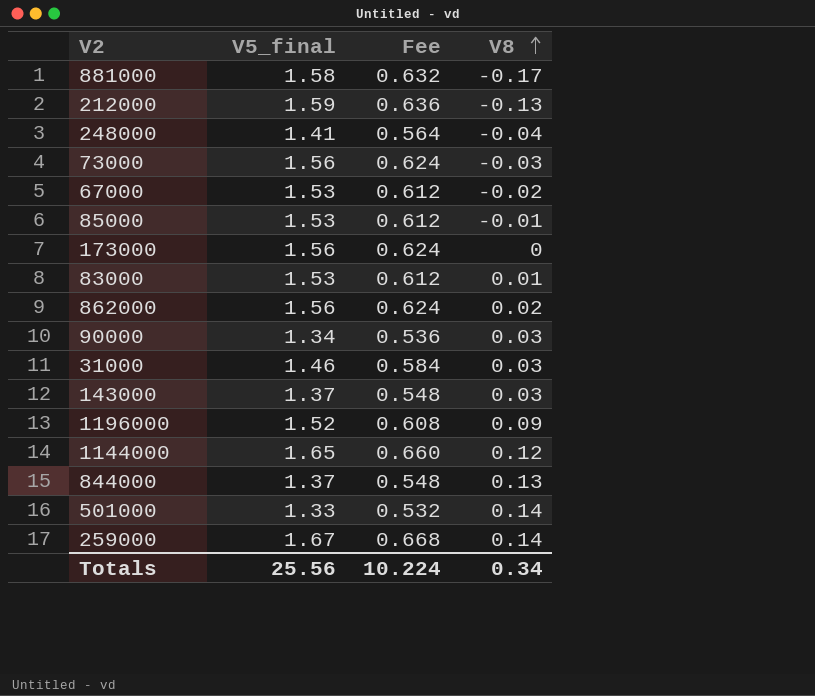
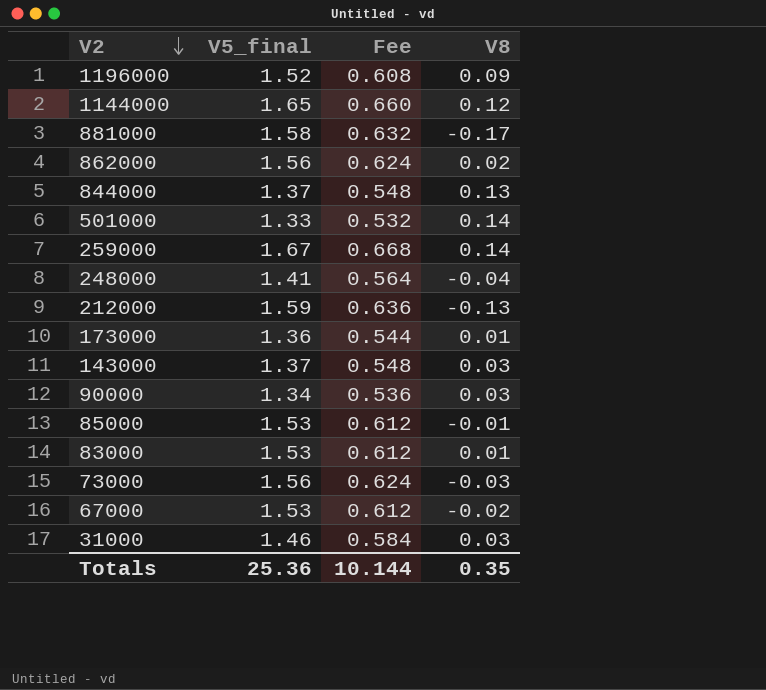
row order: V8 ascending -> V2 descending
173000 | V5_final: 1.56 -> 1.36
173000 | Fee: 0.624 -> 0.544
173000 | V8: 0 -> 0.01
Totals | V5_final: 25.56 -> 25.36
Totals | Fee: 10.224 -> 10.144
Totals | V8: 0.34 -> 0.35

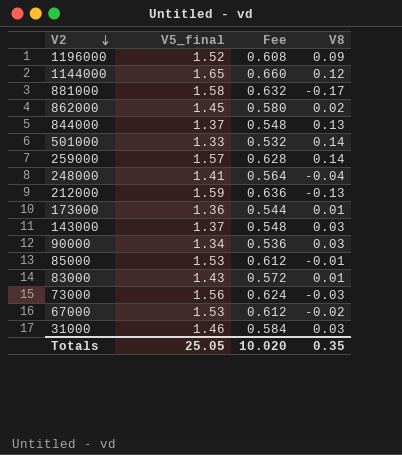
862000 | V5_final: 1.56 -> 1.45
862000 | Fee: 0.624 -> 0.580
259000 | V5_final: 1.67 -> 1.57
259000 | Fee: 0.668 -> 0.628
83000 | V5_final: 1.53 -> 1.43
83000 | Fee: 0.612 -> 0.572
Totals | V5_final: 25.36 -> 25.05
Totals | Fee: 10.144 -> 10.020

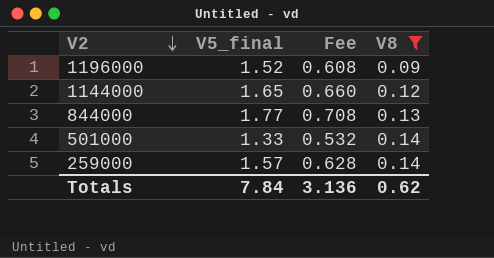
filter: none -> V8 >= 0.09
844000 | V5_final: 1.37 -> 1.77
844000 | Fee: 0.548 -> 0.708
Totals | V5_final: 25.05 -> 7.84
Totals | Fee: 10.020 -> 3.136
Totals | V8: 0.35 -> 0.62

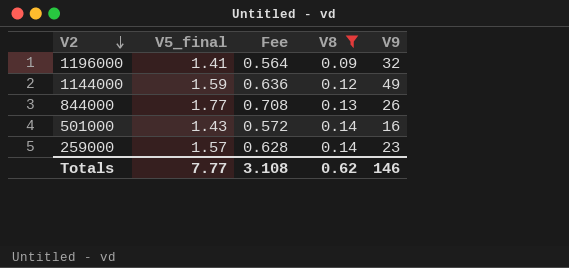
column V9 | position: none -> 5
1196000 | V5_final: 1.52 -> 1.41
1196000 | Fee: 0.608 -> 0.564
1144000 | V5_final: 1.65 -> 1.59
1144000 | Fee: 0.660 -> 0.636
501000 | V5_final: 1.33 -> 1.43
501000 | Fee: 0.532 -> 0.572
Totals | V5_final: 7.84 -> 7.77
Totals | Fee: 3.136 -> 3.108

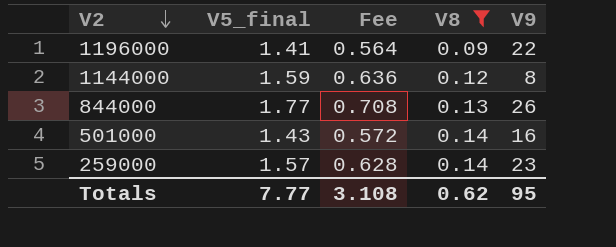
1196000 | V9: 32 -> 22
1144000 | V9: 49 -> 8
Totals | V9: 146 -> 95

